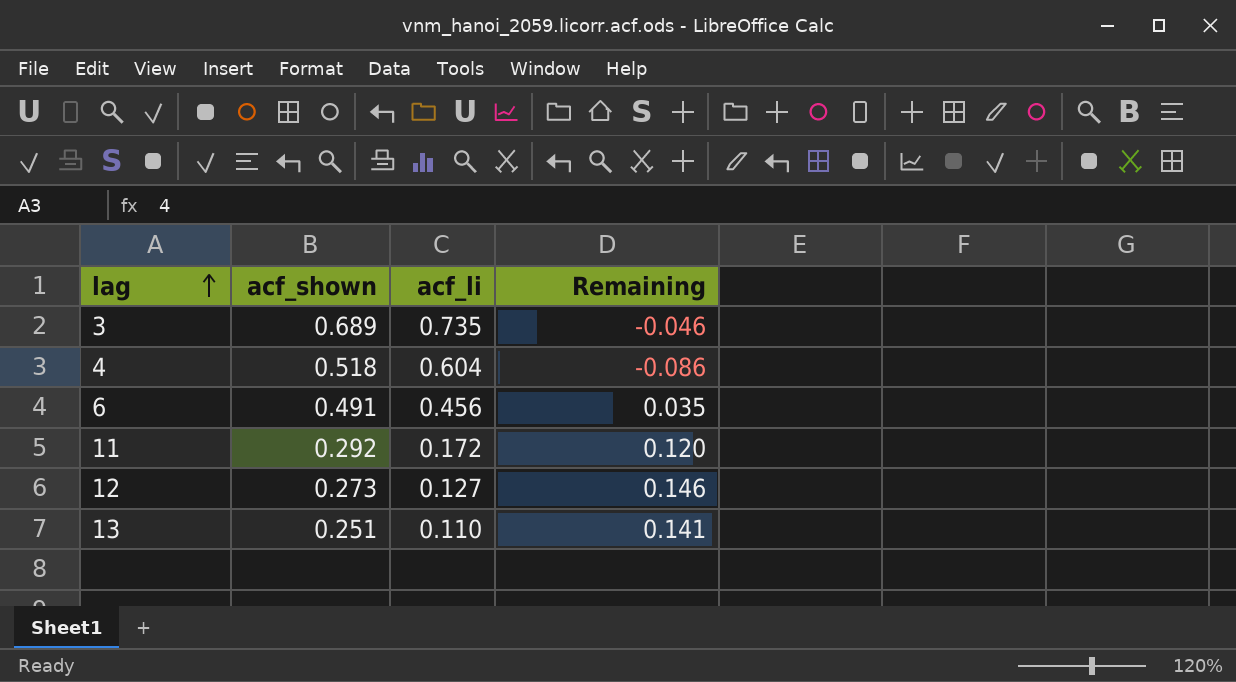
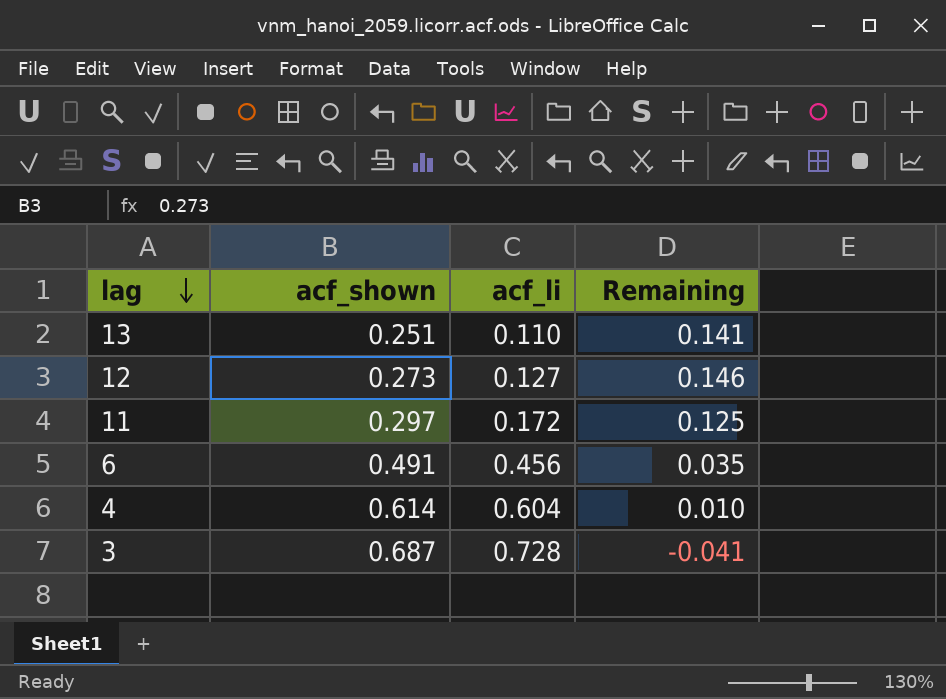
row order: lag ascending -> lag descending
11 | acf_shown: 0.292 -> 0.297
11 | Remaining: 0.120 -> 0.125
4 | acf_shown: 0.518 -> 0.614
4 | Remaining: -0.086 -> 0.010
3 | acf_shown: 0.689 -> 0.687
3 | acf_li: 0.735 -> 0.728
3 | Remaining: -0.046 -> -0.041

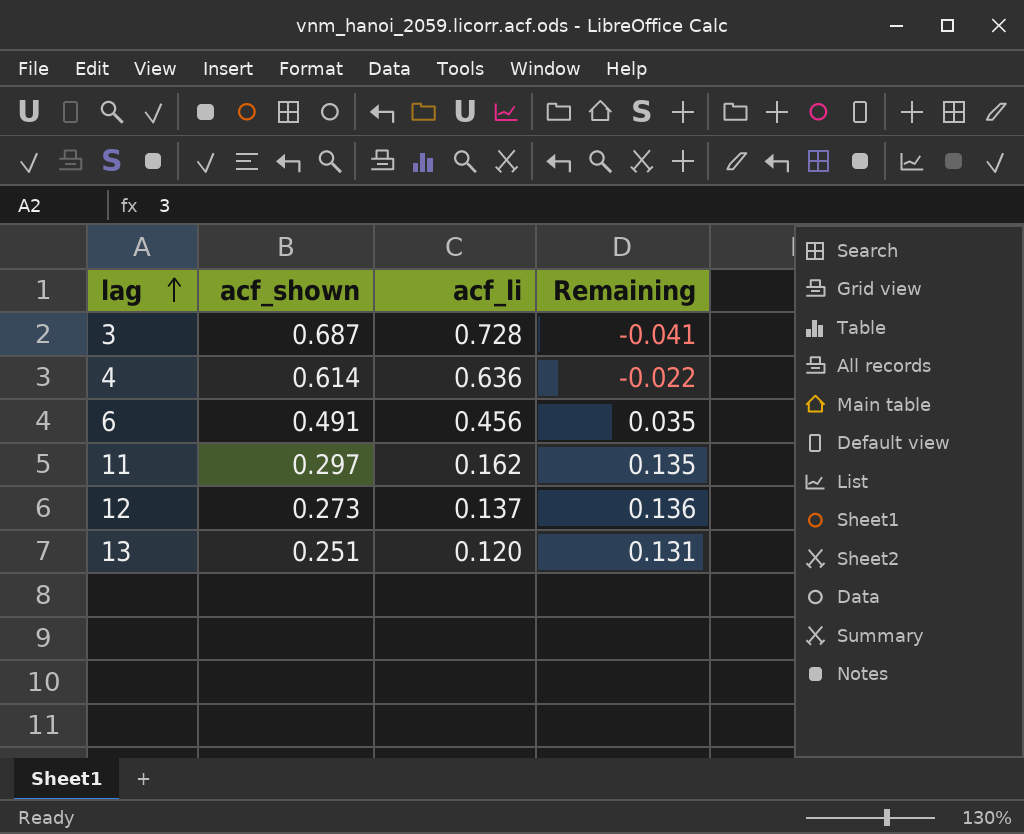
row order: lag descending -> lag ascending
4 | acf_li: 0.604 -> 0.636
4 | Remaining: 0.010 -> -0.022
11 | acf_li: 0.172 -> 0.162
11 | Remaining: 0.125 -> 0.135
12 | acf_li: 0.127 -> 0.137
12 | Remaining: 0.146 -> 0.136
13 | acf_li: 0.110 -> 0.120
13 | Remaining: 0.141 -> 0.131

